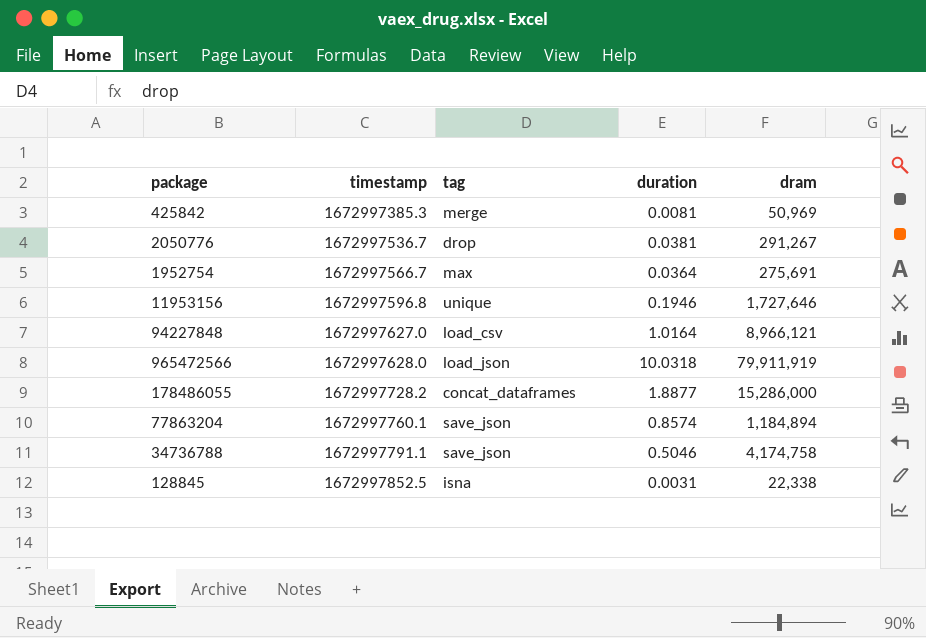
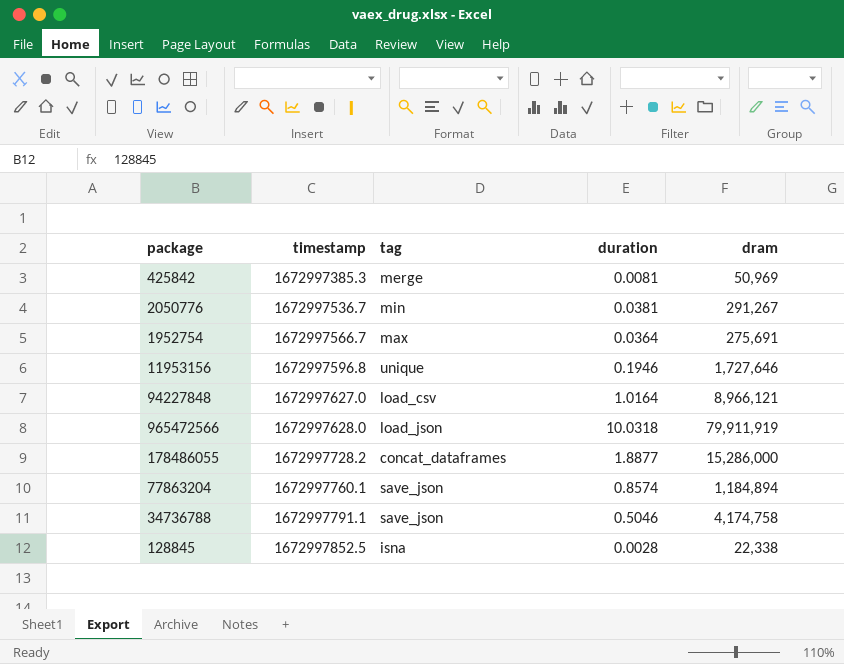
2050776 | tag: drop -> min
128845 | duration: 0.0031 -> 0.0028

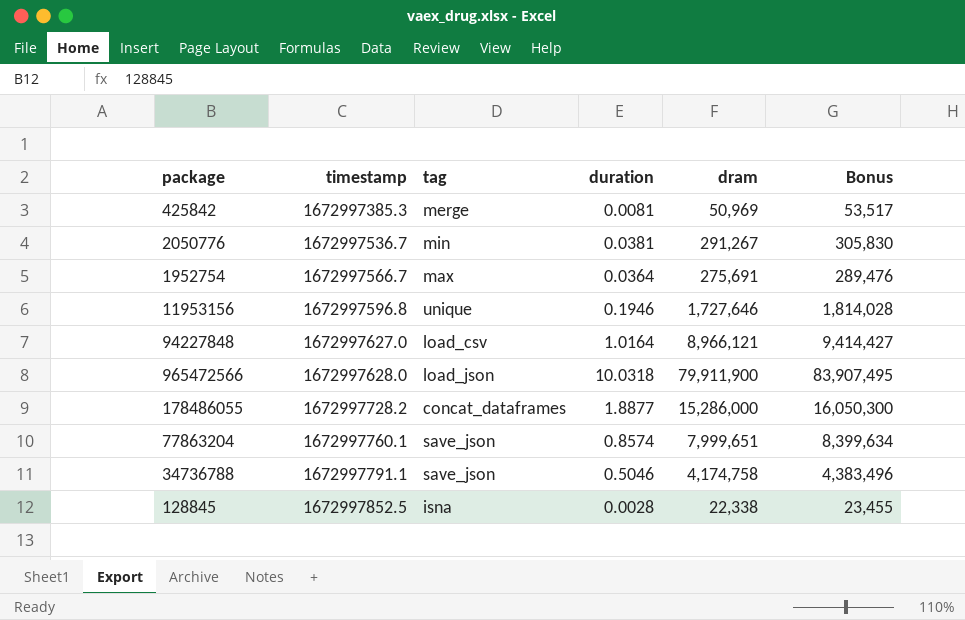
column Bonus | formula: none -> [dram] * 1.05
965472566 | dram: 79,911,919 -> 79,911,900
77863204 | dram: 1,184,894 -> 7,999,651

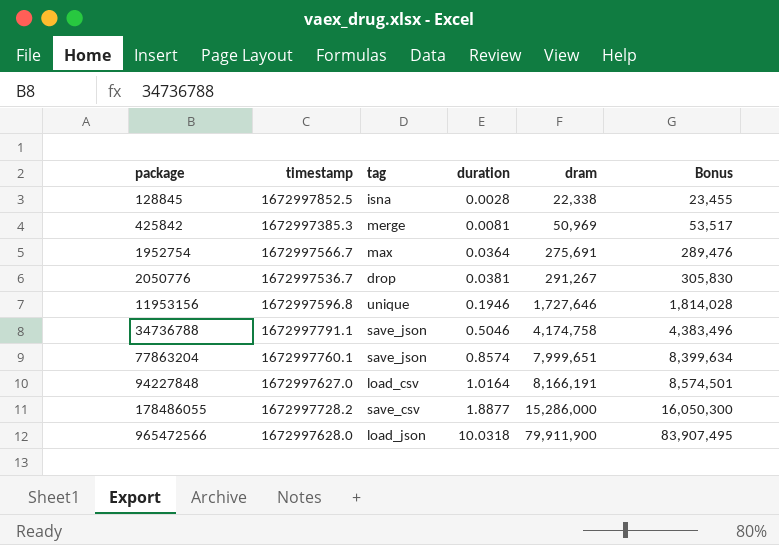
row order: timestamp ascending -> package ascending
2050776 | tag: min -> drop
94227848 | dram: 8,966,121 -> 8,166,191
94227848 | Bonus: 9,414,427 -> 8,574,501
178486055 | tag: concat_dataframes -> save_csv

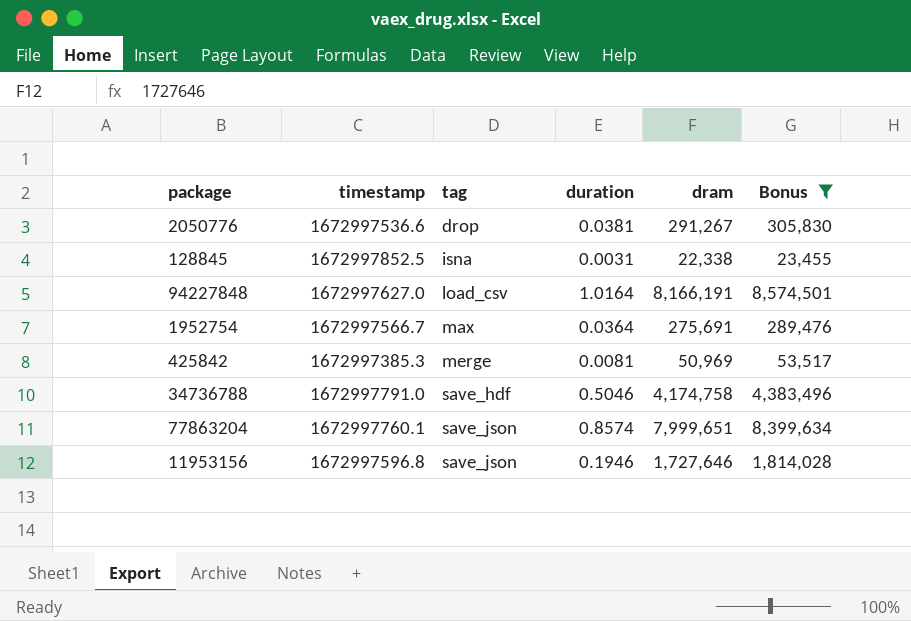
filter: none -> Bonus <= 8,574,501
row order: package ascending -> tag ascending
2050776 | timestamp: 1672997536.7 -> 1672997536.6
128845 | duration: 0.0028 -> 0.0031
34736788 | timestamp: 1672997791.1 -> 1672997791.0
34736788 | tag: save_json -> save_hdf
11953156 | tag: unique -> save_json

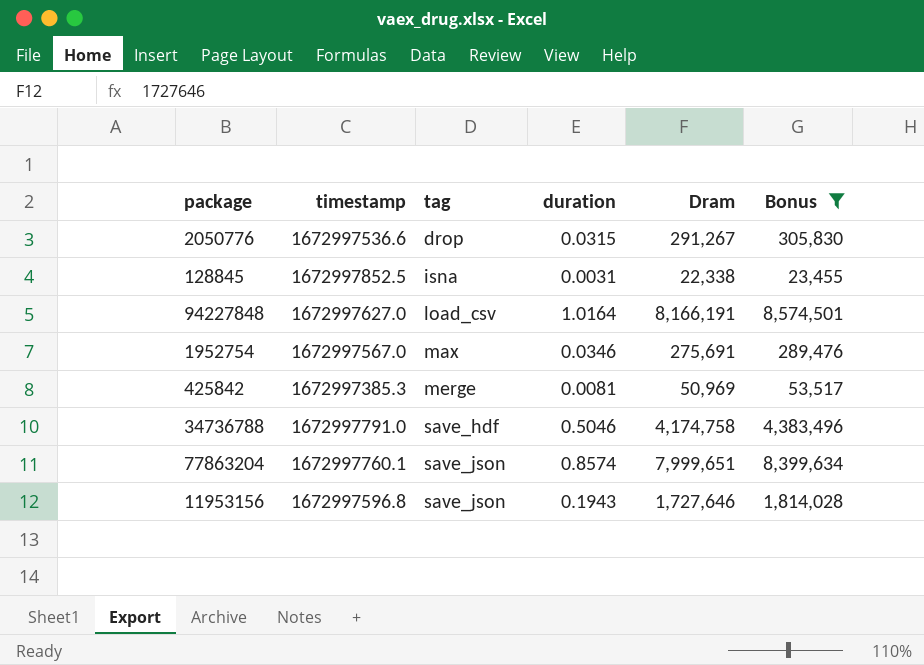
column name: dram -> Dram
2050776 | duration: 0.0381 -> 0.0315
1952754 | timestamp: 1672997566.7 -> 1672997567.0
1952754 | duration: 0.0364 -> 0.0346
11953156 | duration: 0.1946 -> 0.1943

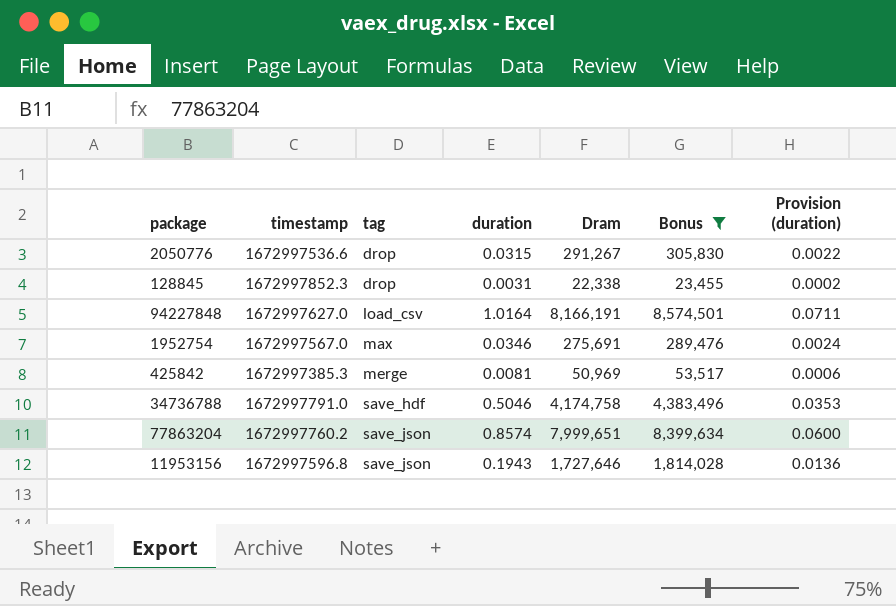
column Provision (duration) | formula: none -> [duration] * 0.07
128845 | timestamp: 1672997852.5 -> 1672997852.3
128845 | tag: isna -> drop
77863204 | timestamp: 1672997760.1 -> 1672997760.2

